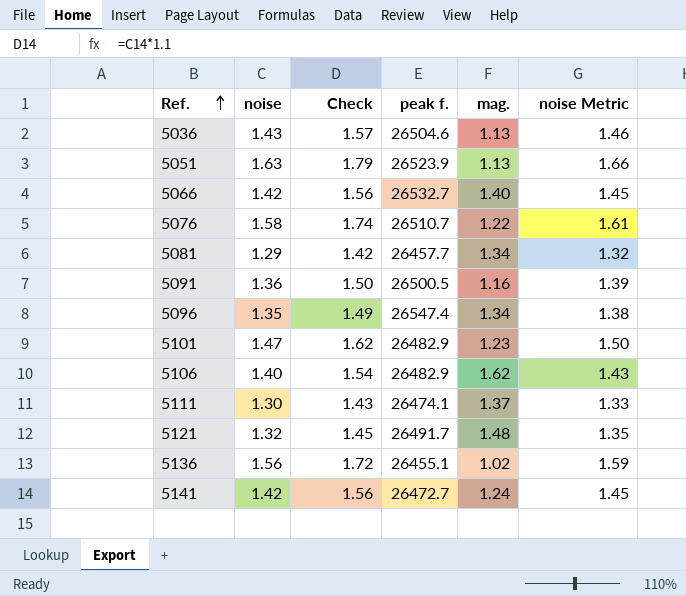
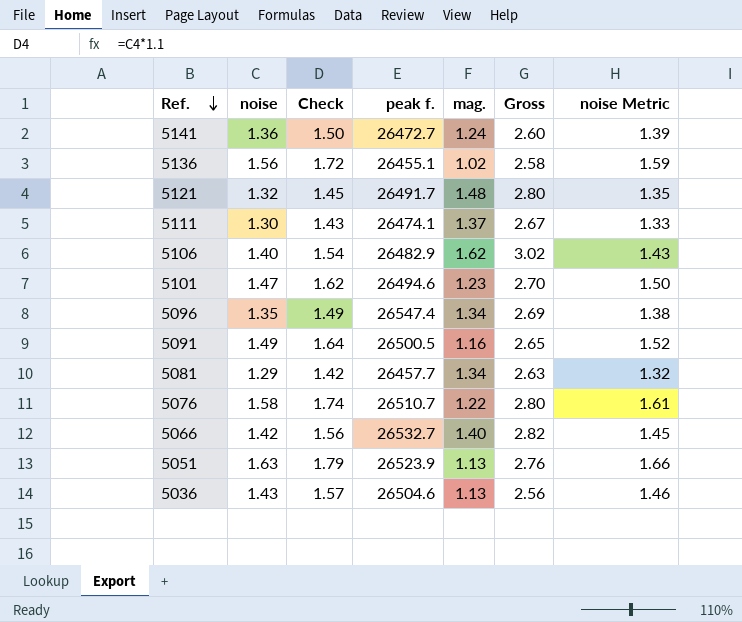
row order: Ref. ascending -> Ref. descending
column Gross | formula: none -> [noise] + [mag.]
5141 | noise: 1.42 -> 1.36
5141 | Check: 1.56 -> 1.50
5141 | noise Metric: 1.45 -> 1.39
5101 | peak f.: 26482.9 -> 26494.6
5091 | noise: 1.36 -> 1.49
5091 | Check: 1.50 -> 1.64
5091 | noise Metric: 1.39 -> 1.52

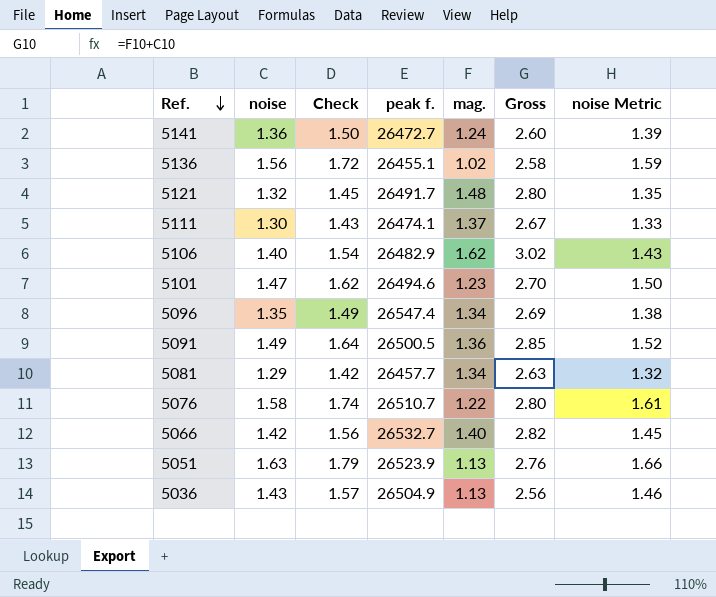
5091 | mag.: 1.16 -> 1.36
5091 | Gross: 2.65 -> 2.85
5036 | peak f.: 26504.6 -> 26504.9

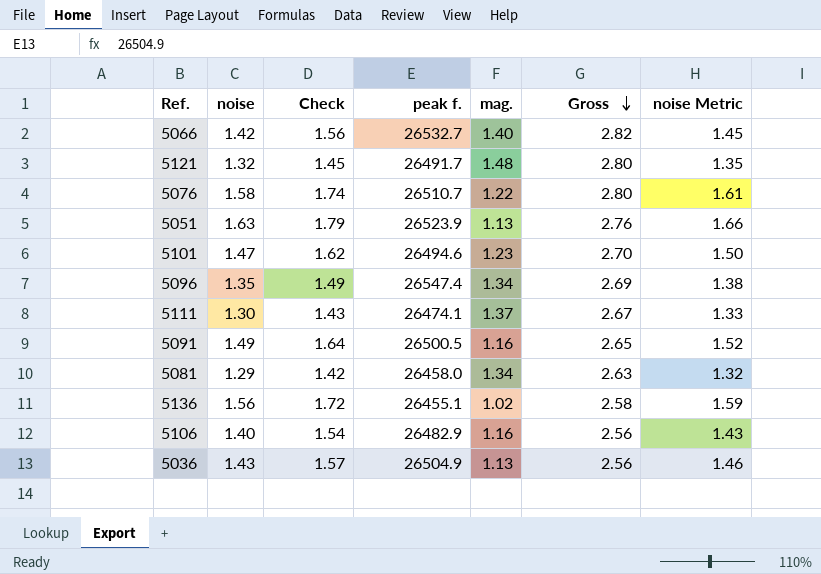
row order: Ref. descending -> Gross descending
row 5141: 1.36 | 1.50 | 26472.7 | 1.24 | 2.60 | 1.39 -> none
5091 | mag.: 1.36 -> 1.16
5091 | Gross: 2.85 -> 2.65
5081 | peak f.: 26457.7 -> 26458.0
5106 | mag.: 1.62 -> 1.16
5106 | Gross: 3.02 -> 2.56

